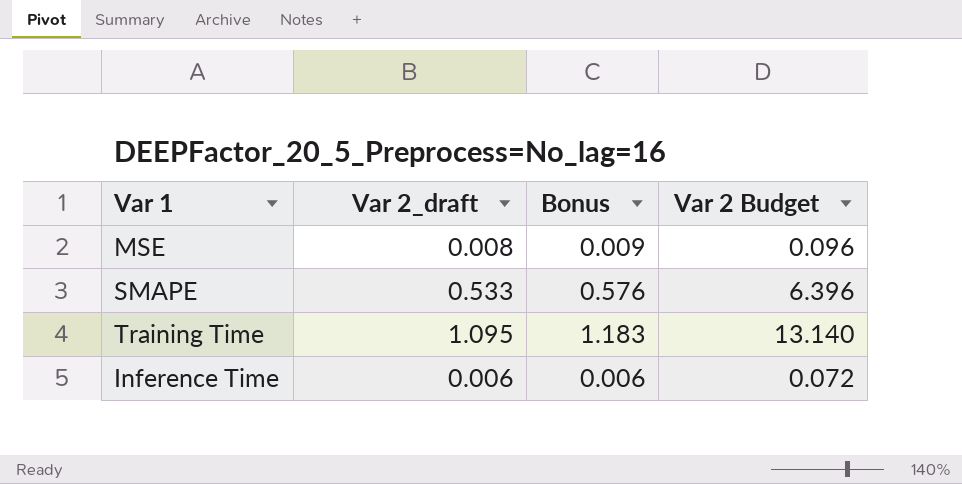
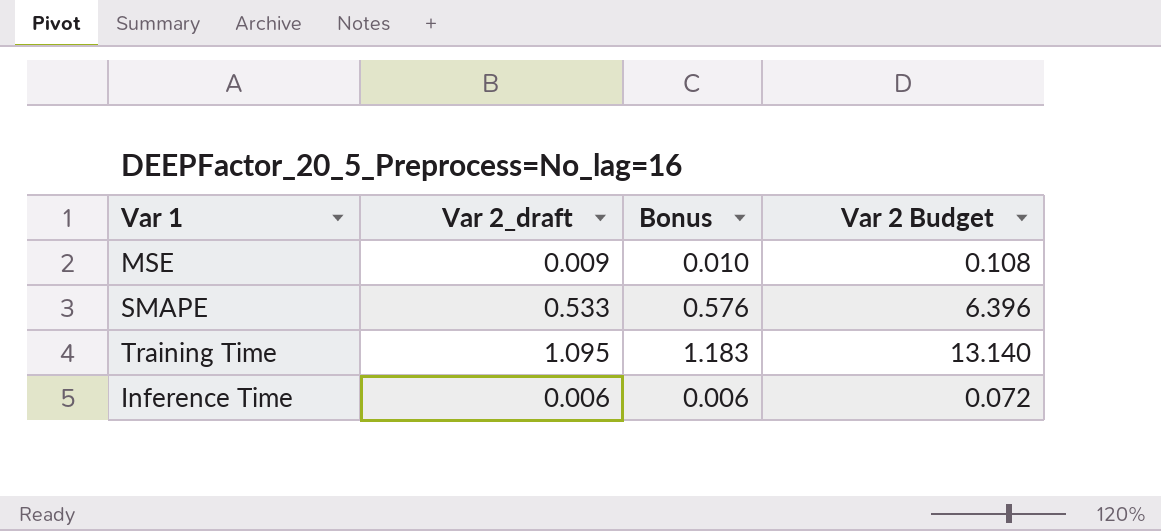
MSE | Var 2_draft: 0.008 -> 0.009
MSE | Bonus: 0.009 -> 0.010
MSE | Var 2 Budget: 0.096 -> 0.108

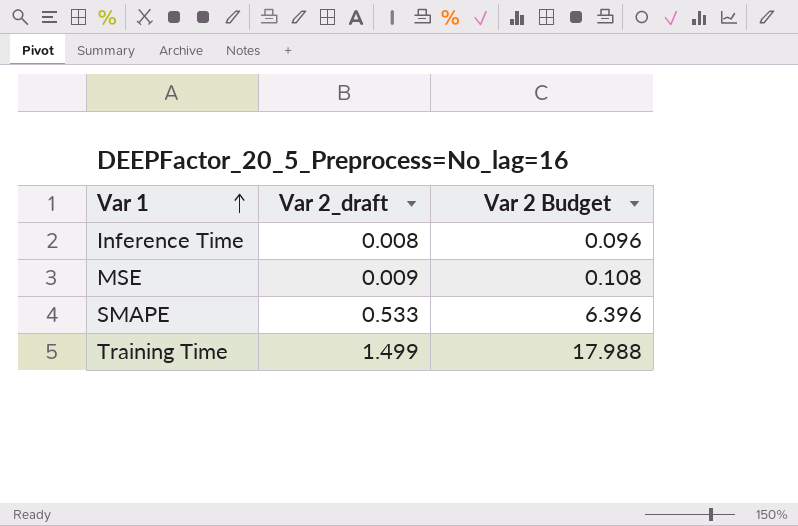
row order: none -> Var 1 ascending
column Bonus | formula: [Var 2_draft] * 1.08 -> none
Inference Time | Var 2_draft: 0.006 -> 0.008
Inference Time | Var 2 Budget: 0.072 -> 0.096
Training Time | Var 2_draft: 1.095 -> 1.499
Training Time | Var 2 Budget: 13.140 -> 17.988

